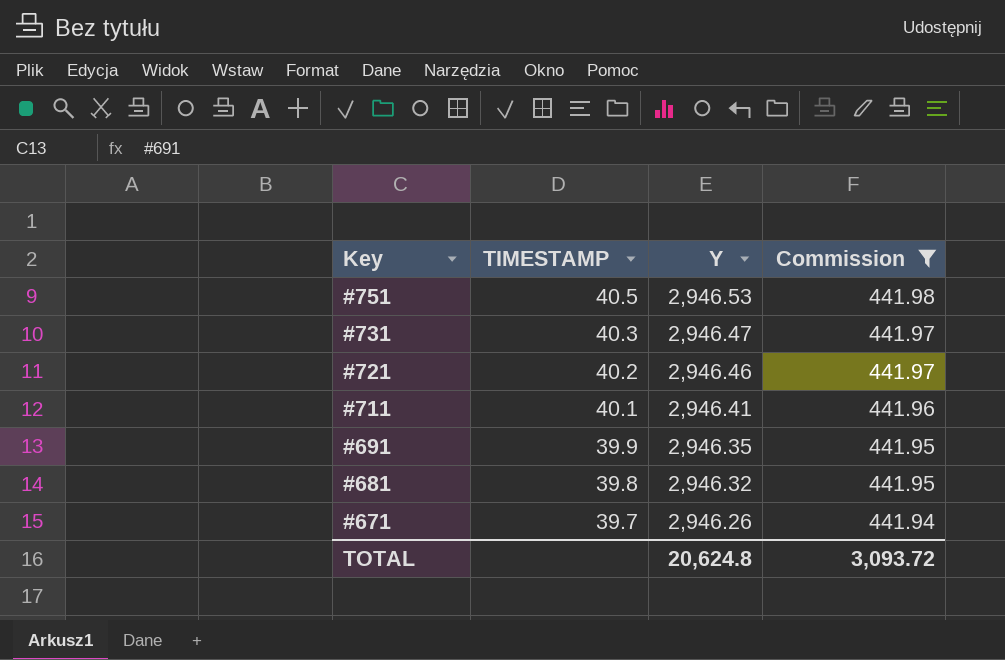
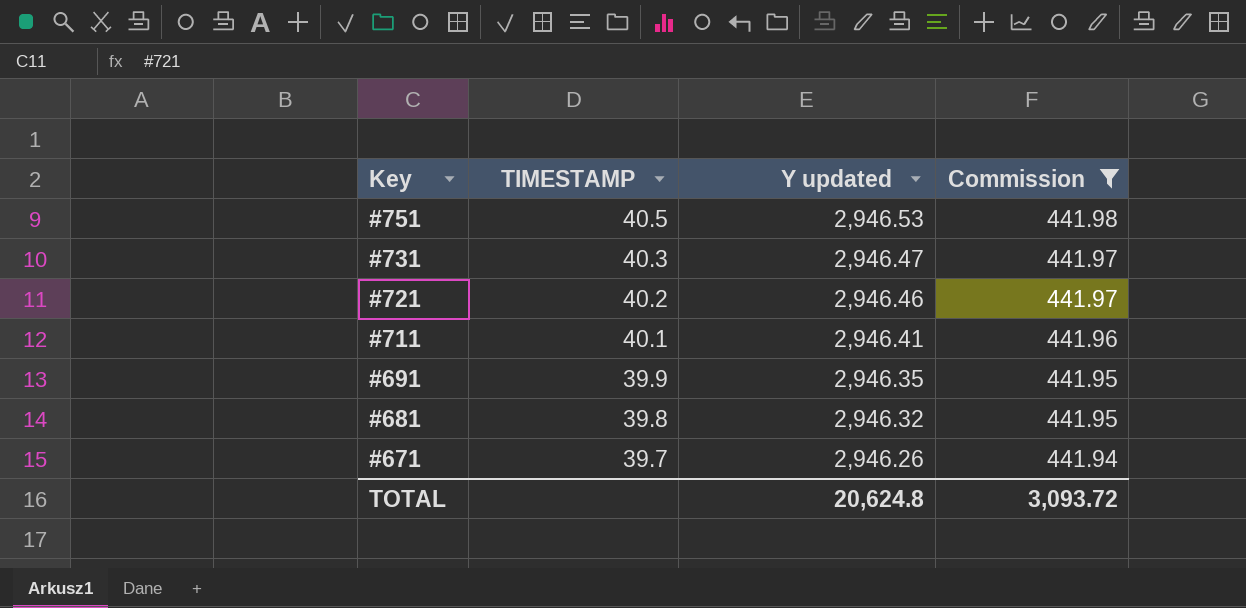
column name: Y -> Y updated

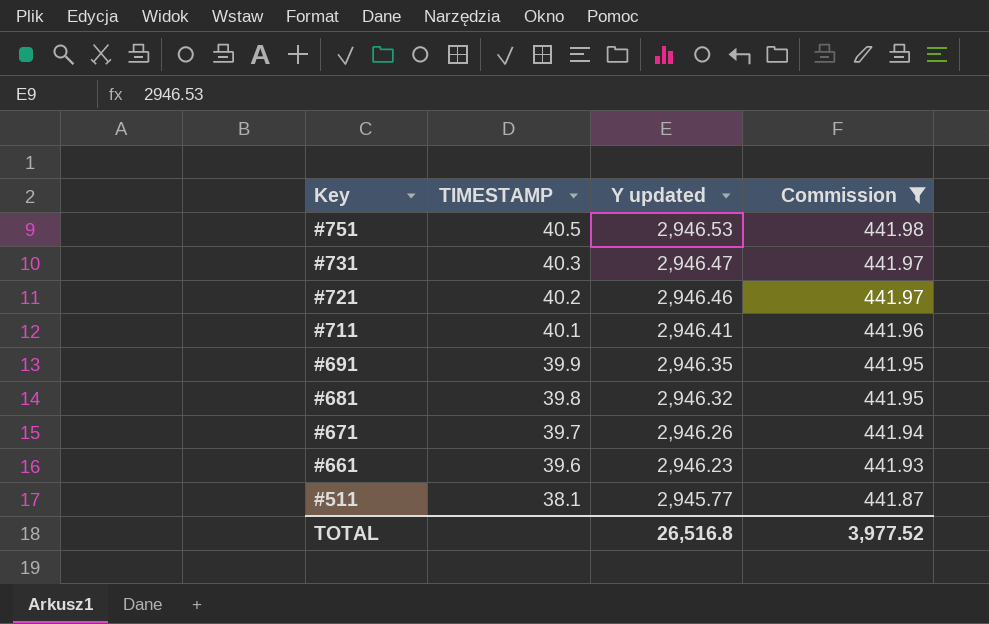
row #661: none -> 39.6 | 2,946.23 | 441.93
row #511: none -> 38.1 | 2,945.77 | 441.87
TOTAL | Y updated: 20,624.8 -> 26,516.8
TOTAL | Commission: 3,093.72 -> 3,977.52

